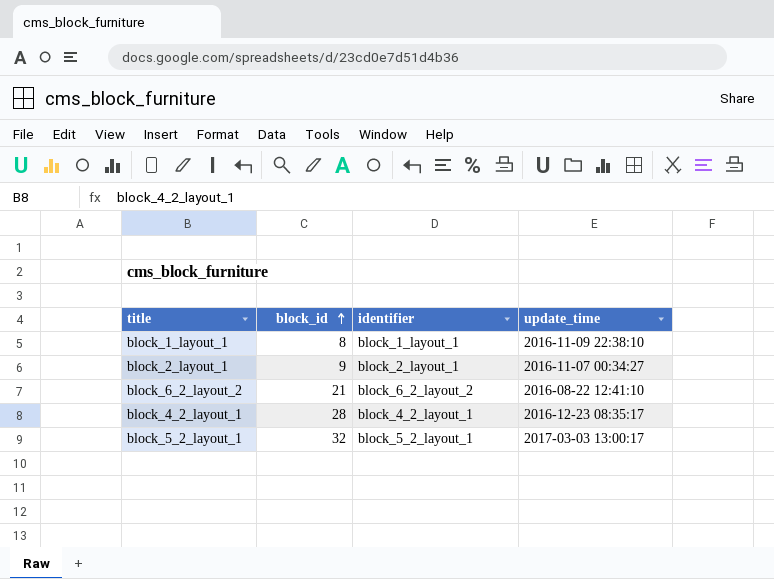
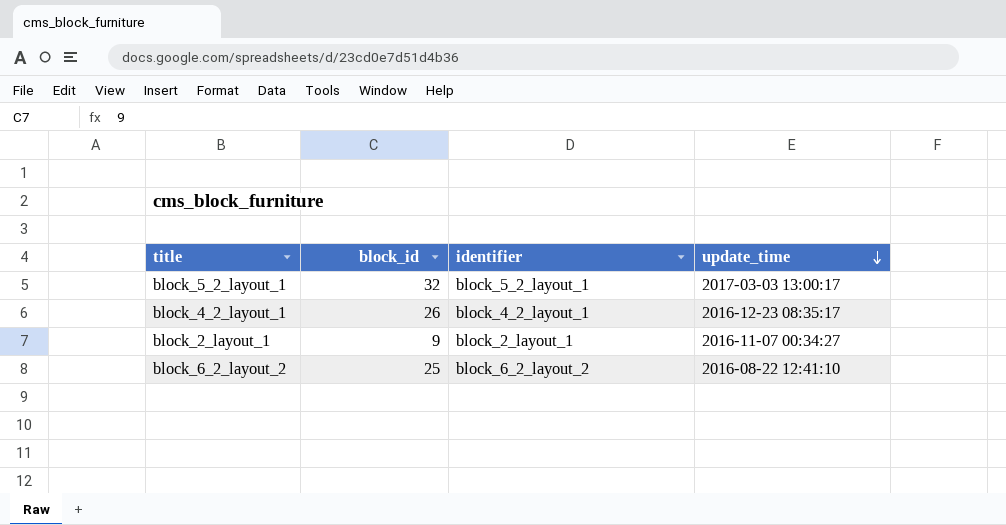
row order: block_id ascending -> update_time descending
row block_1_layout_1: 8 | block_1_layout_1 | 2016-11-09 22:38:10 -> none
block_4_2_layout_1 | block_id: 28 -> 26
block_6_2_layout_2 | block_id: 21 -> 25

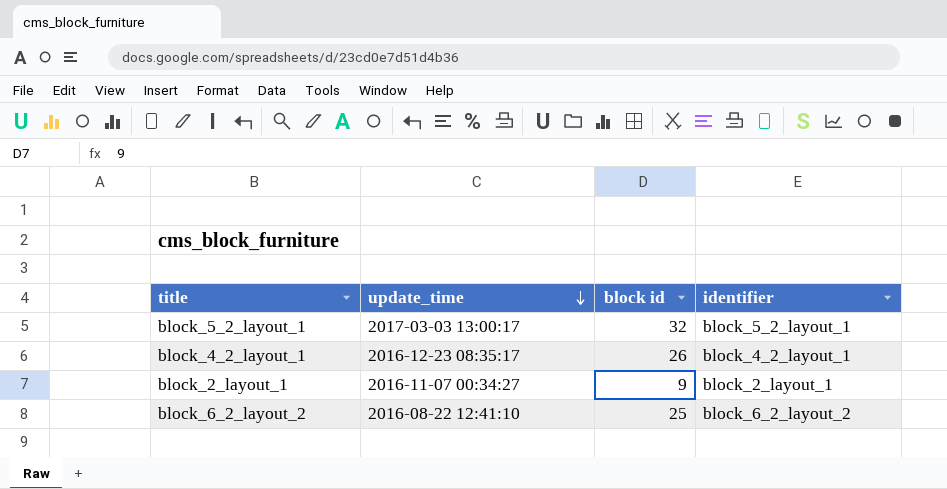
column update_time | position: 4 -> 2
column name: block_id -> block id

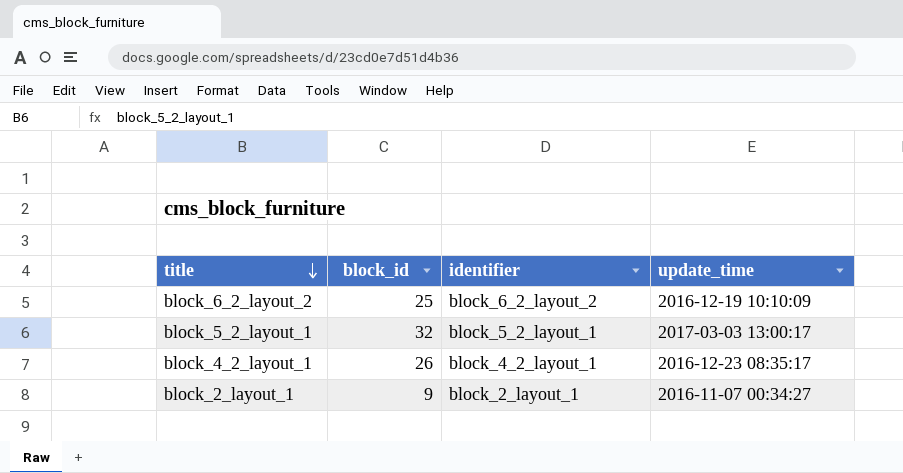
row order: update_time descending -> title descending
column name: block id -> block_id
column update_time | position: 2 -> 4
block_6_2_layout_2 | update_time: 2016-08-22 12:41:10 -> 2016-12-19 10:10:09

